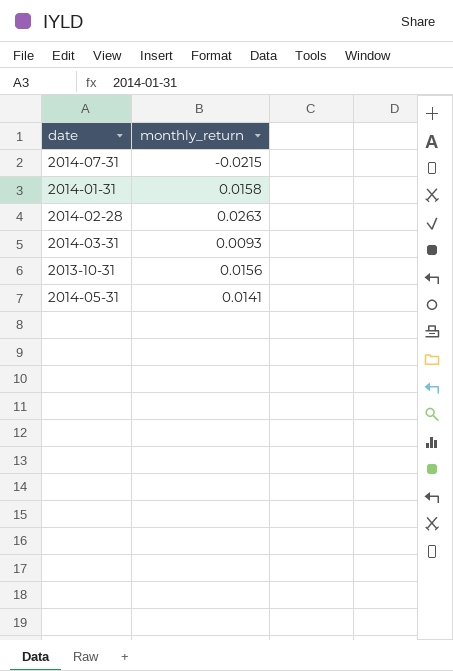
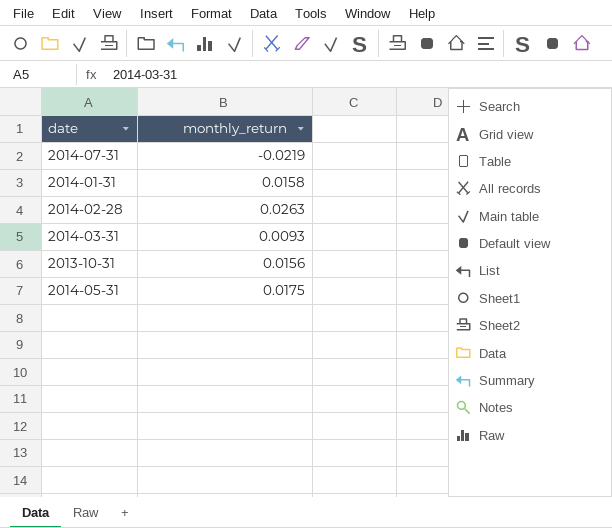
2014-07-31 | monthly_return: -0.0215 -> -0.0219
2014-05-31 | monthly_return: 0.0141 -> 0.0175

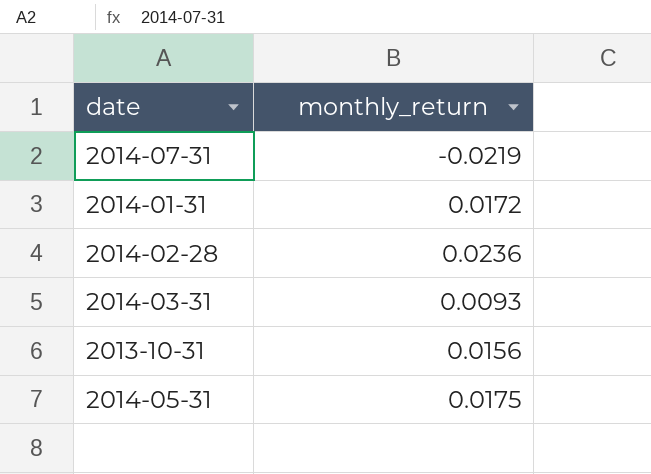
2014-01-31 | monthly_return: 0.0158 -> 0.0172
2014-02-28 | monthly_return: 0.0263 -> 0.0236

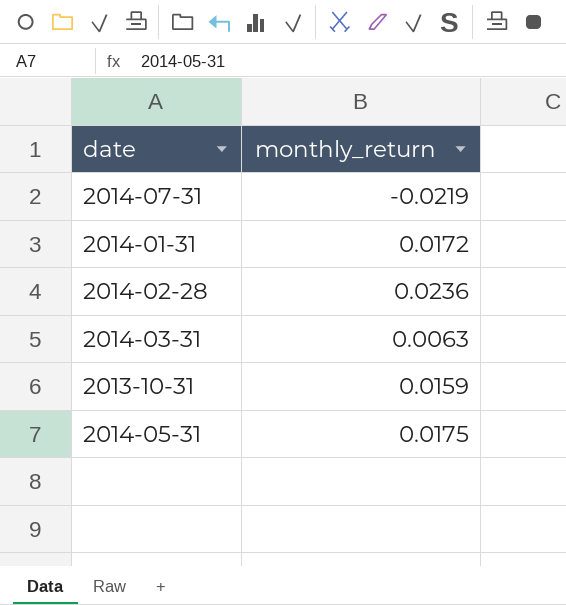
2014-03-31 | monthly_return: 0.0093 -> 0.0063
2013-10-31 | monthly_return: 0.0156 -> 0.0159

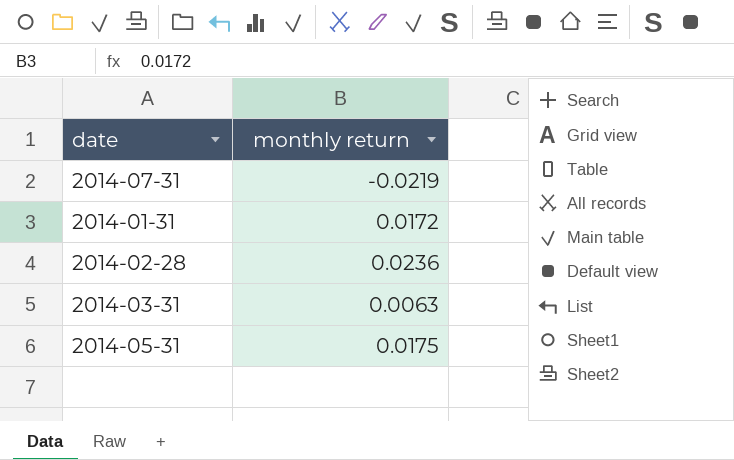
column name: monthly_return -> monthly return
row 2013-10-31: 0.0159 -> none

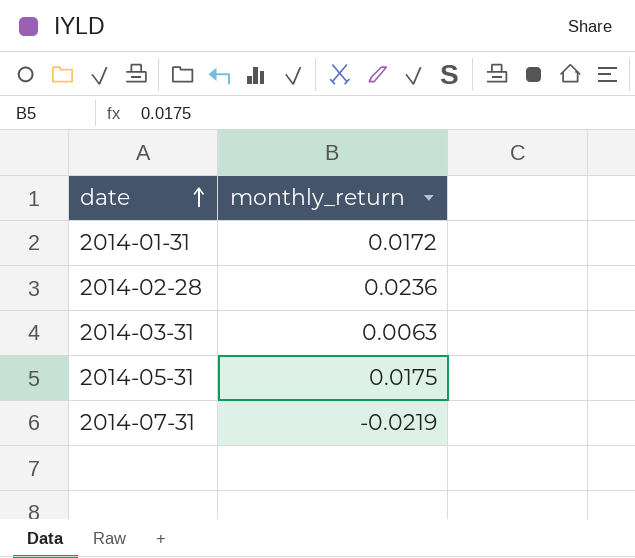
row order: none -> date ascending
column name: monthly return -> monthly_return

